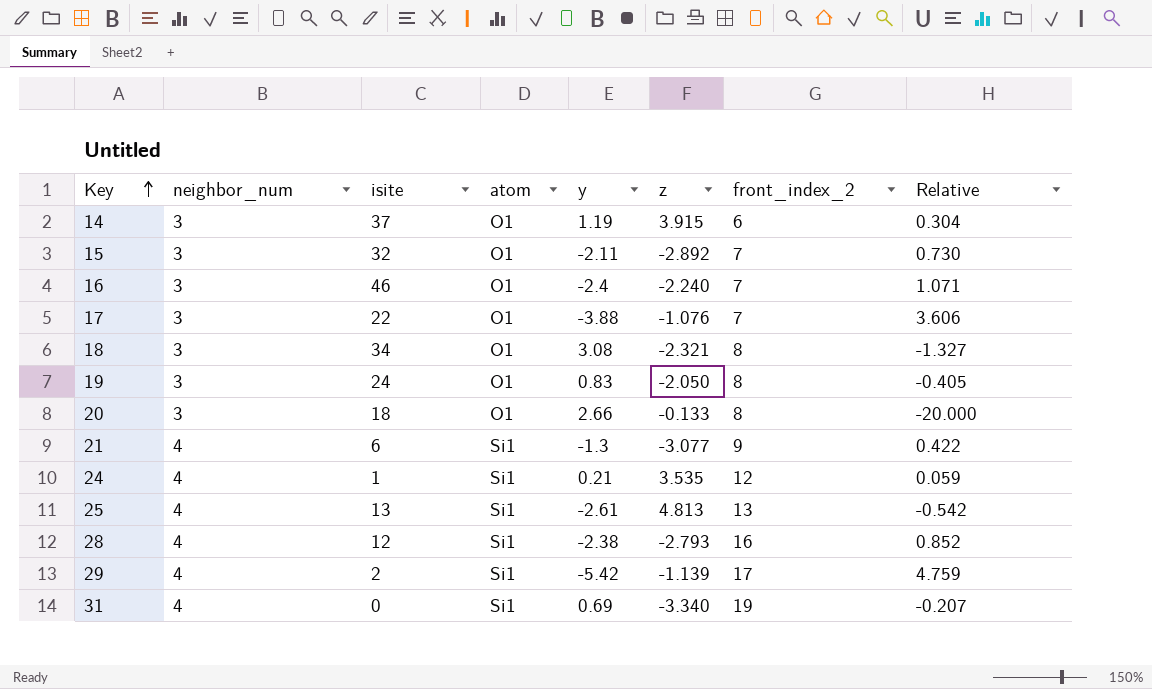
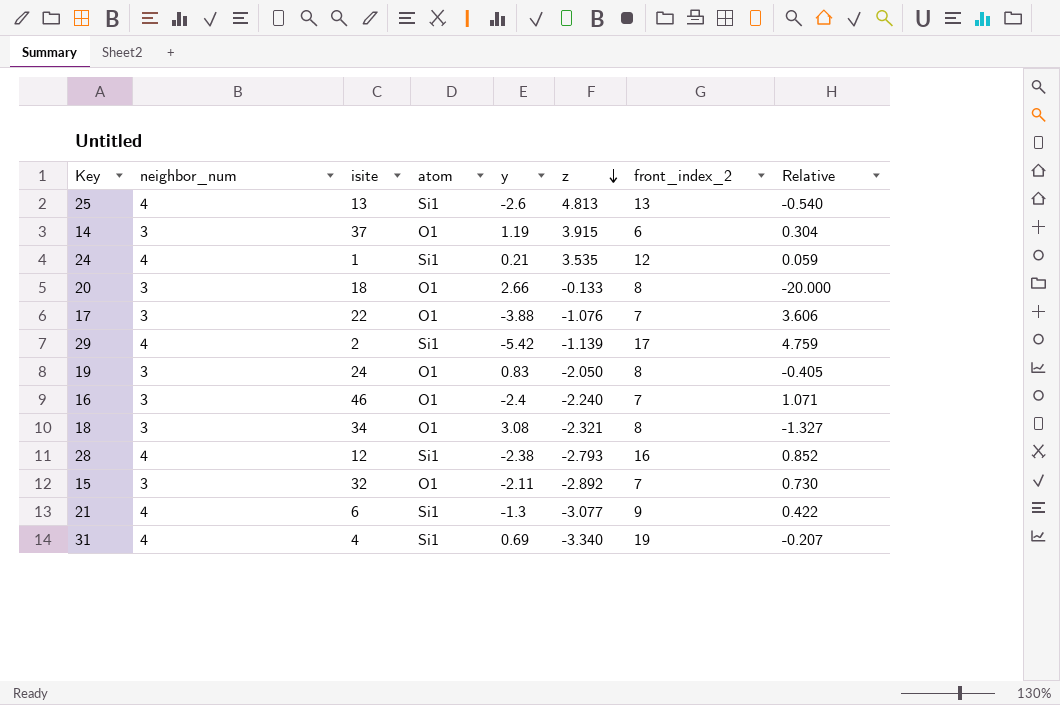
row order: Key ascending -> z descending
25 | y: -2.61 -> -2.6
25 | Relative: -0.542 -> -0.540
31 | isite: 0 -> 4

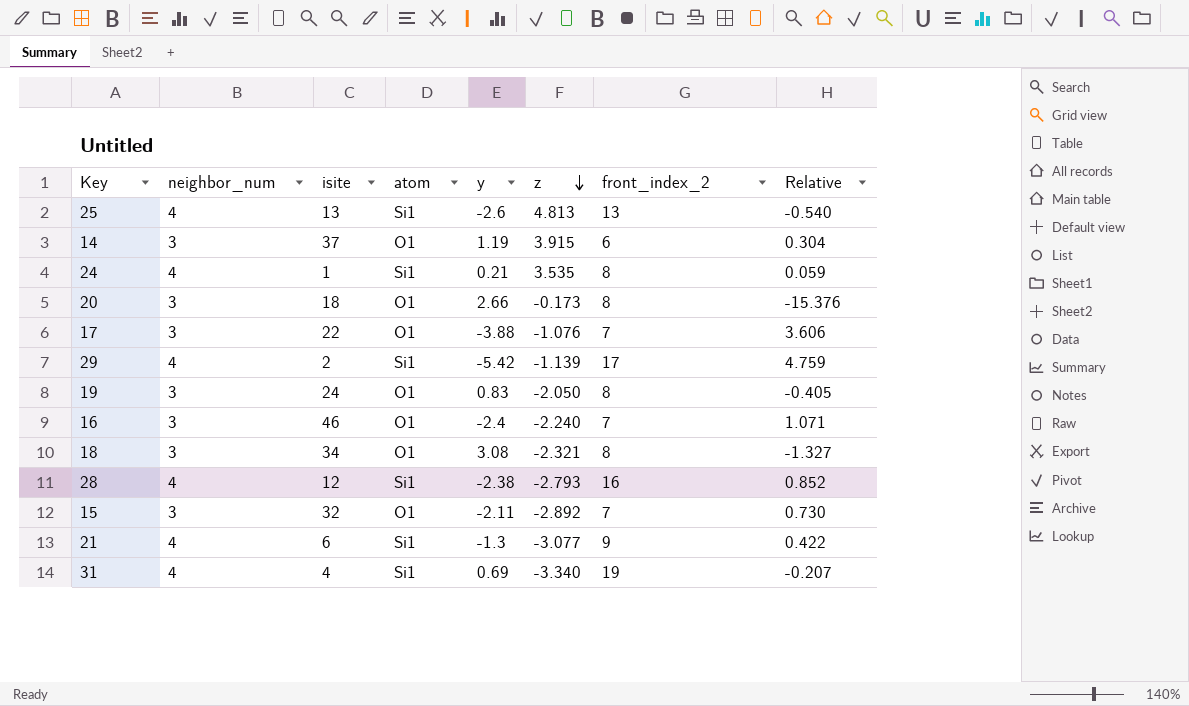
24 | front_index_2: 12 -> 8
20 | z: -0.133 -> -0.173
20 | Relative: -20.000 -> -15.376

